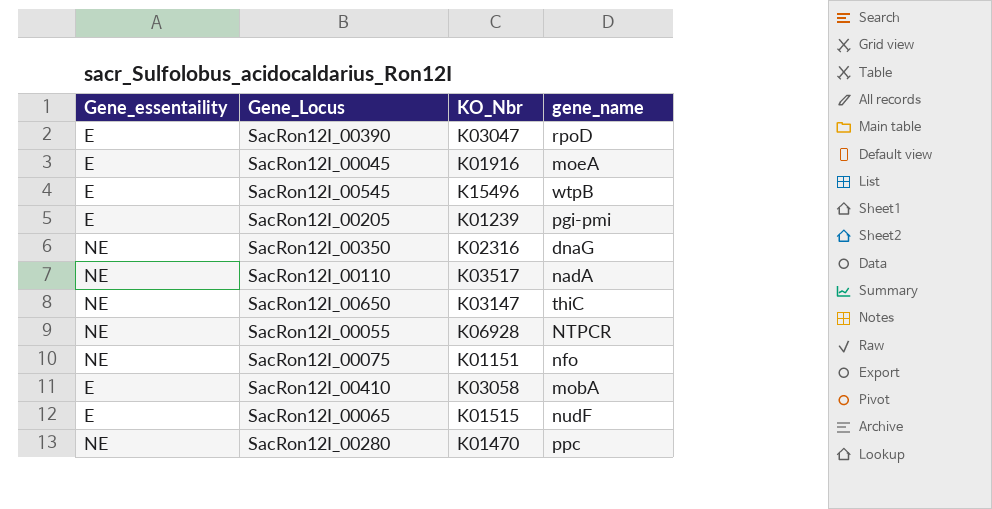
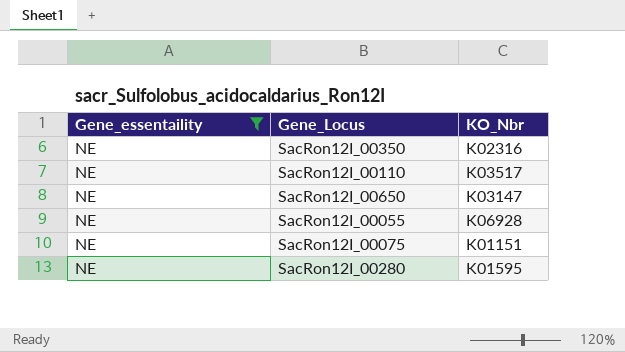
filter: none -> Gene_essentaility = NE
column gene_name | position: 4 -> none
SacRon12I_00280 | KO_Nbr: K01470 -> K01595

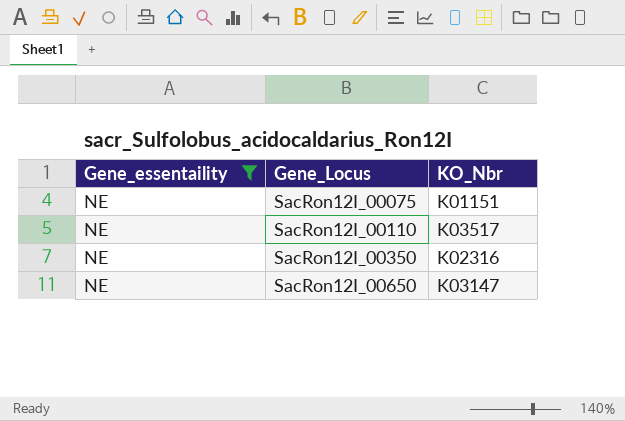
row order: none -> Gene_Locus ascending
row SacRon12I_00055: NE | K06928 -> none
row SacRon12I_00280: NE | K01595 -> none

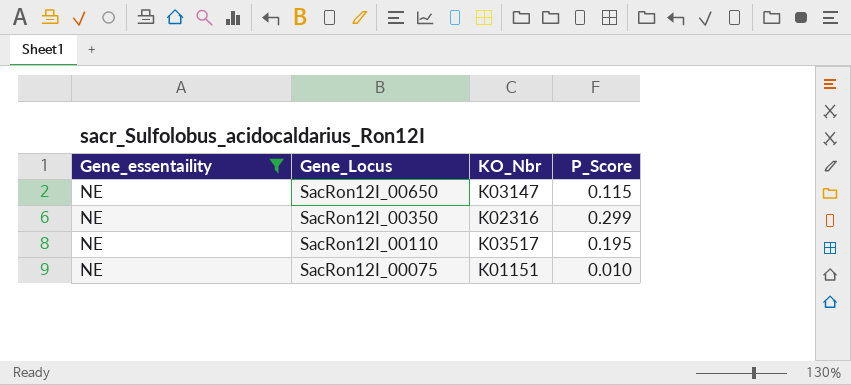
row order: Gene_Locus ascending -> Gene_Locus descending
column P_Score | position: none -> 4

